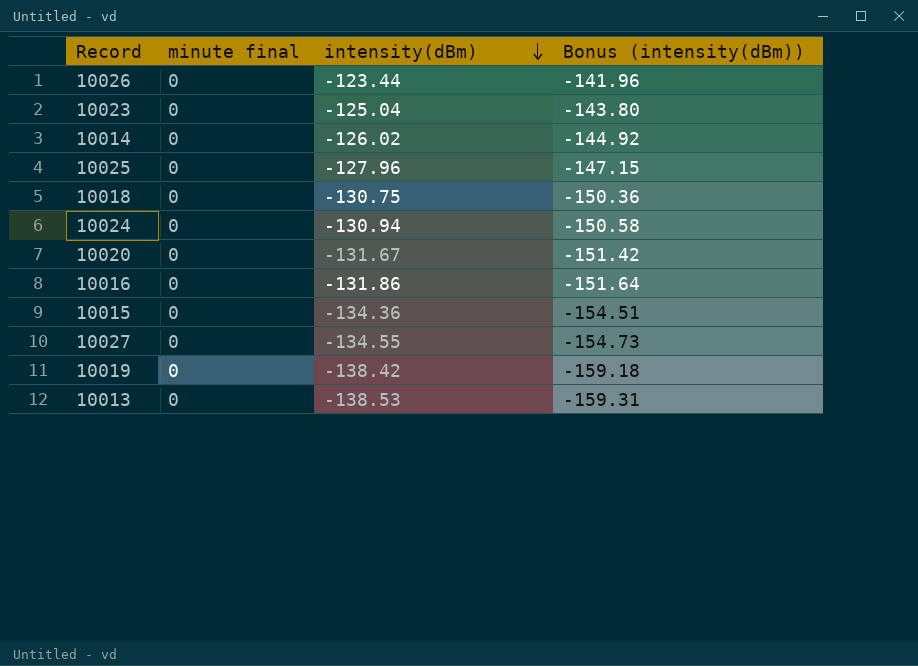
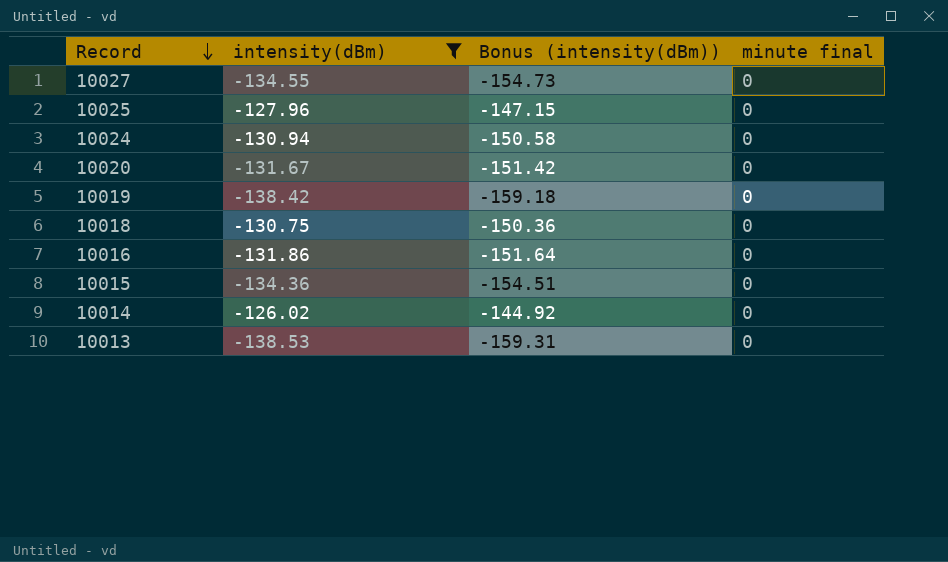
filter: none -> intensity(dBm) <= -126.02
row order: intensity(dBm) descending -> Record descending
column minute final | position: 2 -> 4

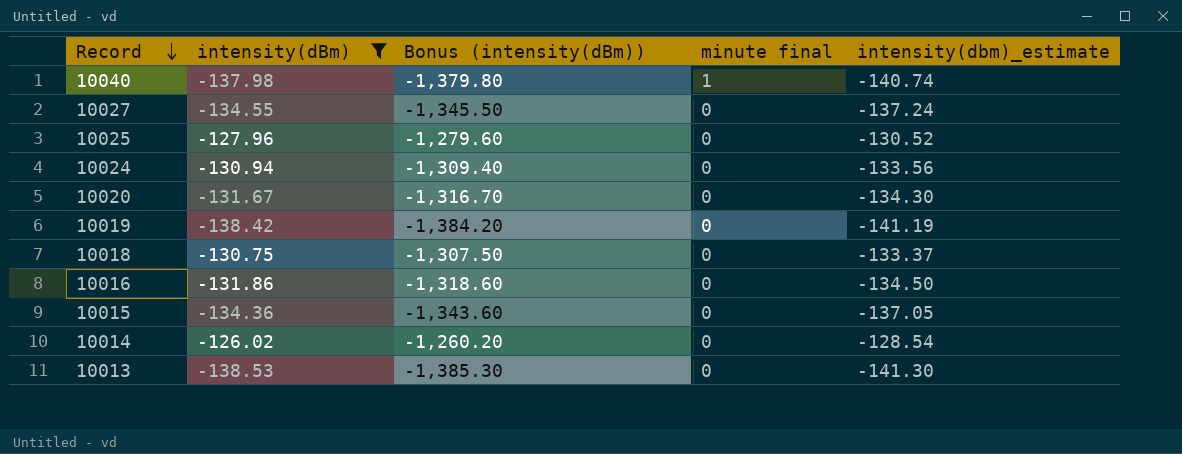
column Bonus (intensity(dBm)) | formula: [intensity(dBm)] * 1.15 -> [intensity(dBm)] * 10
column intensity(dbm)_estimate | formula: none -> [intensity(dBm)] * 1.02
row 10040: none -> -137.98 | -1,379.80 | 1 | -140.74

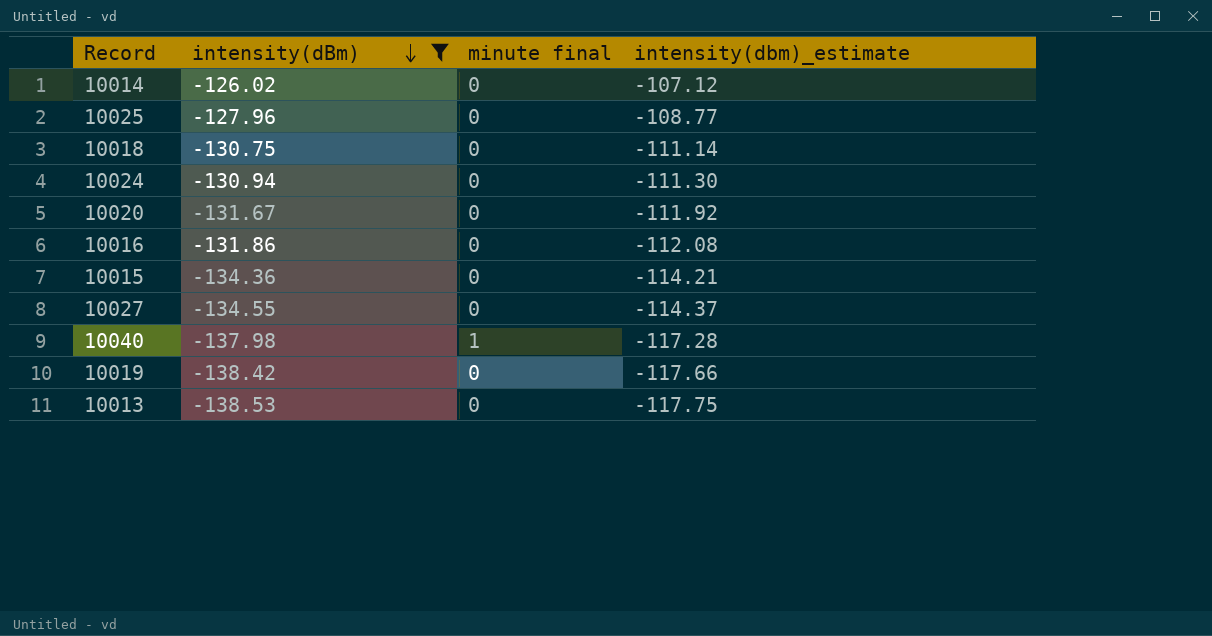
row order: Record descending -> intensity(dBm) descending
column Bonus (intensity(dBm)) | formula: [intensity(dBm)] * 10 -> none
column intensity(dbm)_estimate | formula: [intensity(dBm)] * 1.02 -> [intensity(dBm)] * 0.85

